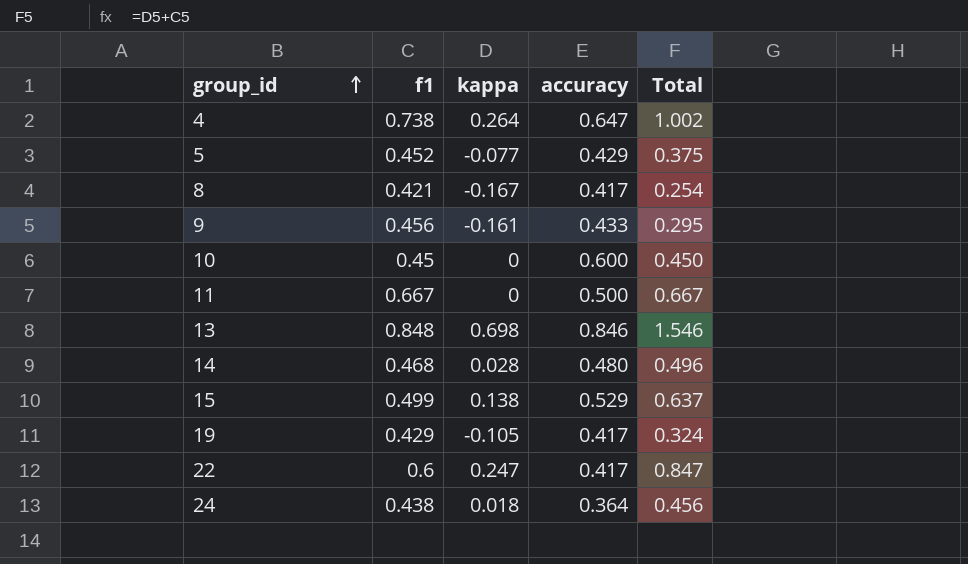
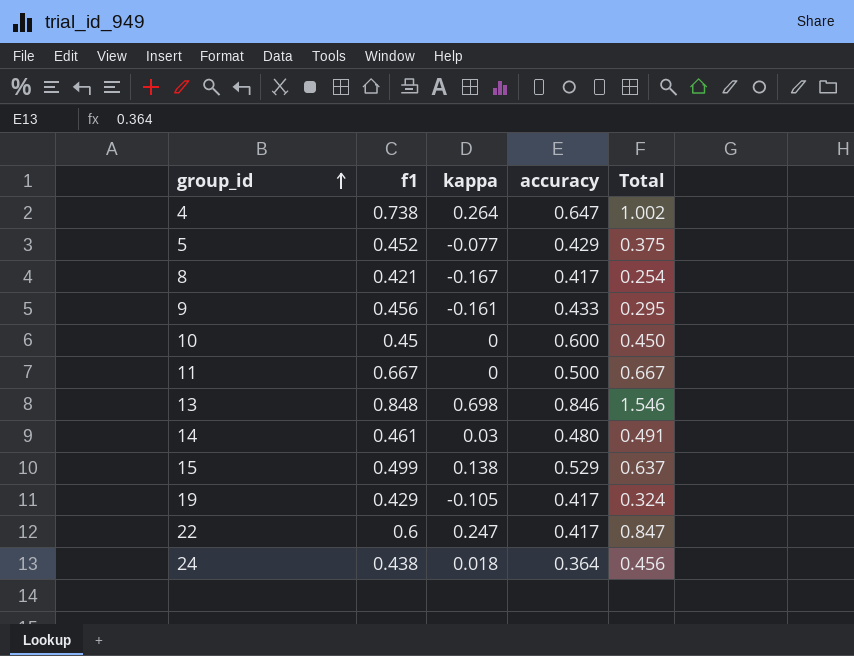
14 | f1: 0.468 -> 0.461
14 | kappa: 0.028 -> 0.03
14 | Total: 0.496 -> 0.491

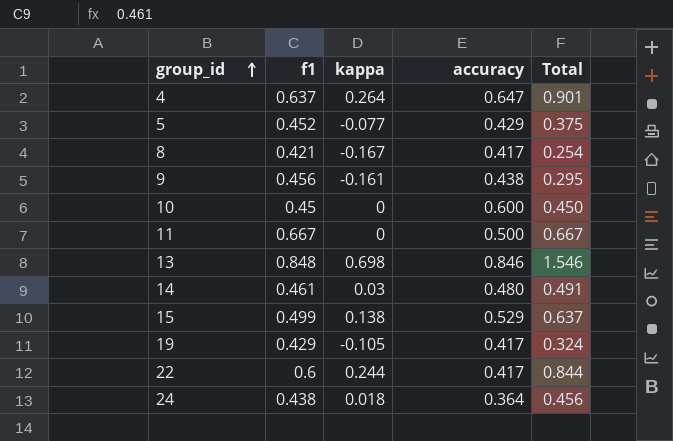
4 | f1: 0.738 -> 0.637
4 | Total: 1.002 -> 0.901
9 | accuracy: 0.433 -> 0.438
22 | kappa: 0.247 -> 0.244
22 | Total: 0.847 -> 0.844

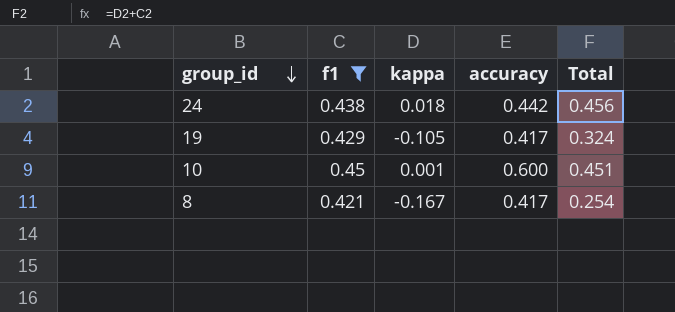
filter: none -> f1 <= 0.45
row order: group_id ascending -> group_id descending
24 | accuracy: 0.364 -> 0.442
10 | kappa: 0 -> 0.001
10 | Total: 0.450 -> 0.451

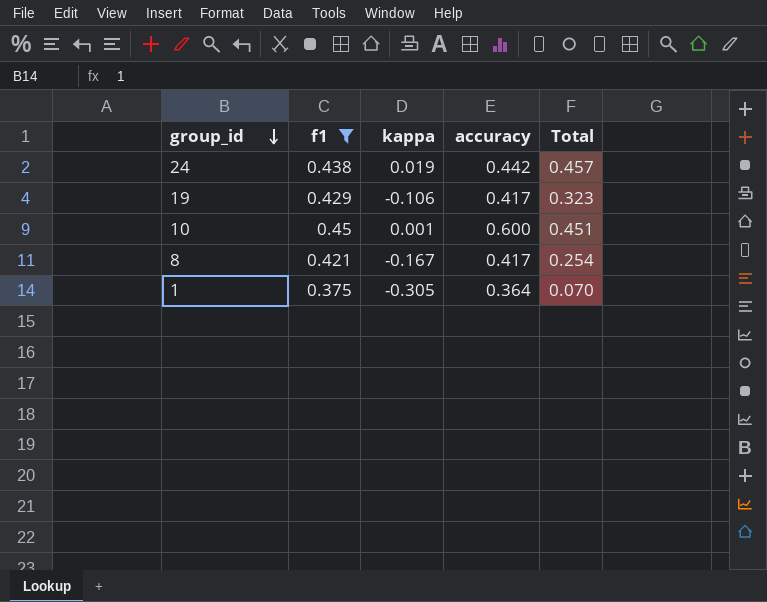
24 | kappa: 0.018 -> 0.019
24 | Total: 0.456 -> 0.457
19 | kappa: -0.105 -> -0.106
19 | Total: 0.324 -> 0.323
row 1: none -> 0.375 | -0.305 | 0.364 | 0.070

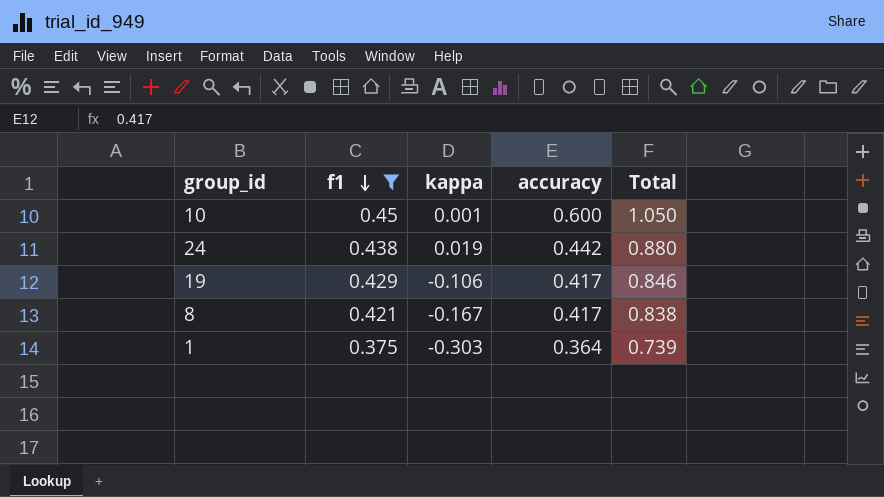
row order: group_id descending -> f1 descending
column Total | formula: [f1] + [kappa] -> [f1] + [accuracy]
1 | kappa: -0.305 -> -0.303

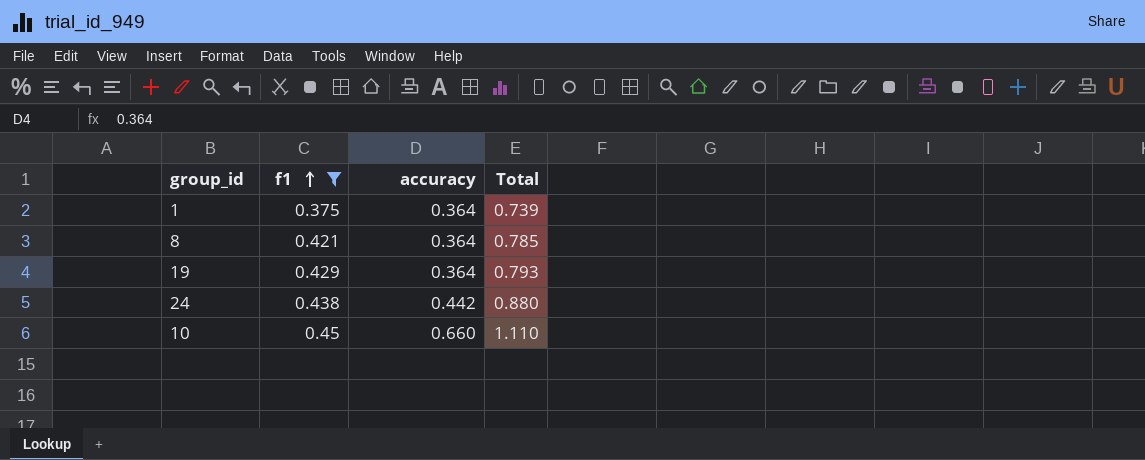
row order: f1 descending -> f1 ascending
column kappa | position: 3 -> none
8 | accuracy: 0.417 -> 0.364
8 | Total: 0.838 -> 0.785
19 | accuracy: 0.417 -> 0.364
19 | Total: 0.846 -> 0.793
10 | accuracy: 0.600 -> 0.660
10 | Total: 1.050 -> 1.110

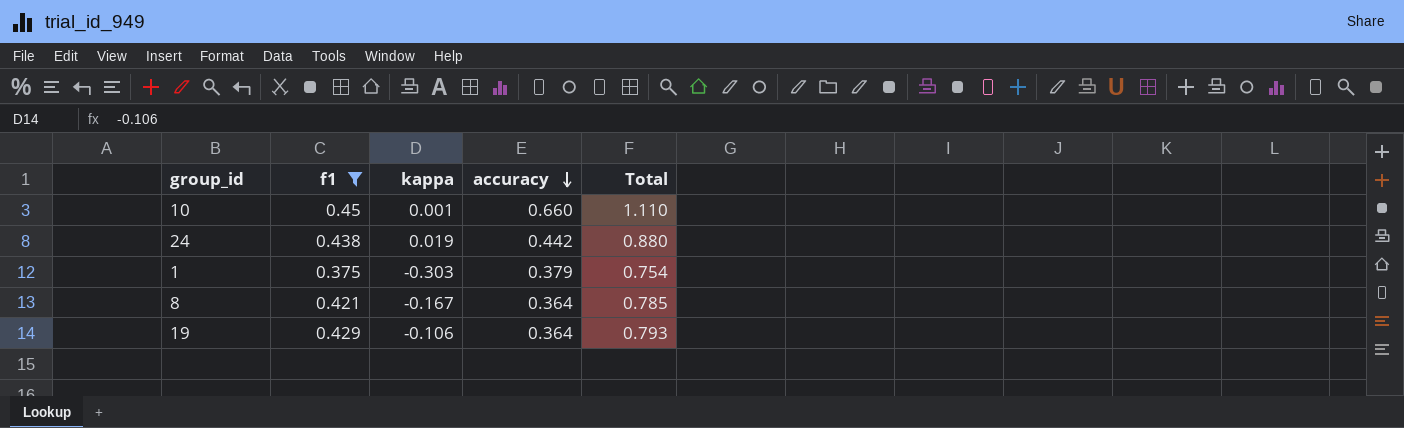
row order: f1 ascending -> accuracy descending
column kappa | position: none -> 3
1 | accuracy: 0.364 -> 0.379
1 | Total: 0.739 -> 0.754

